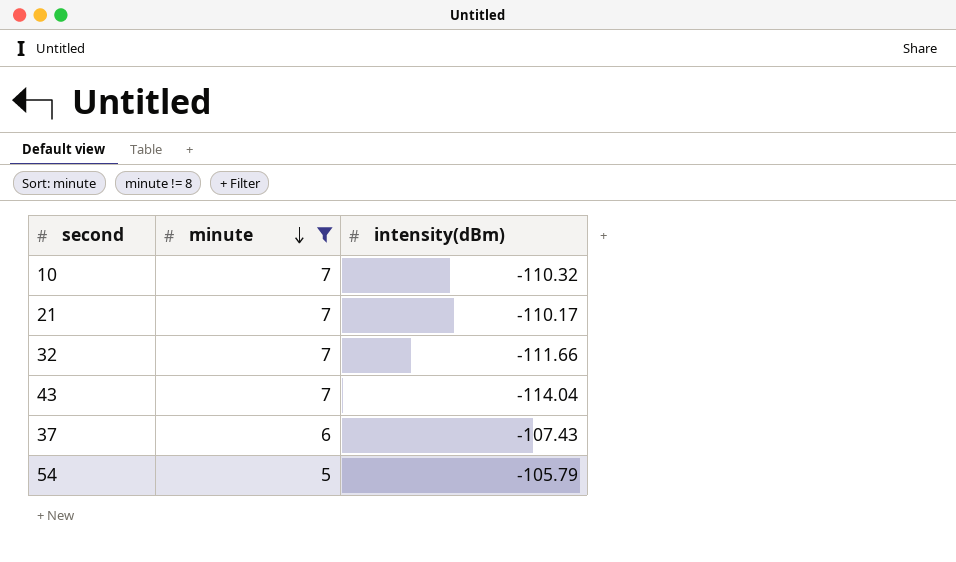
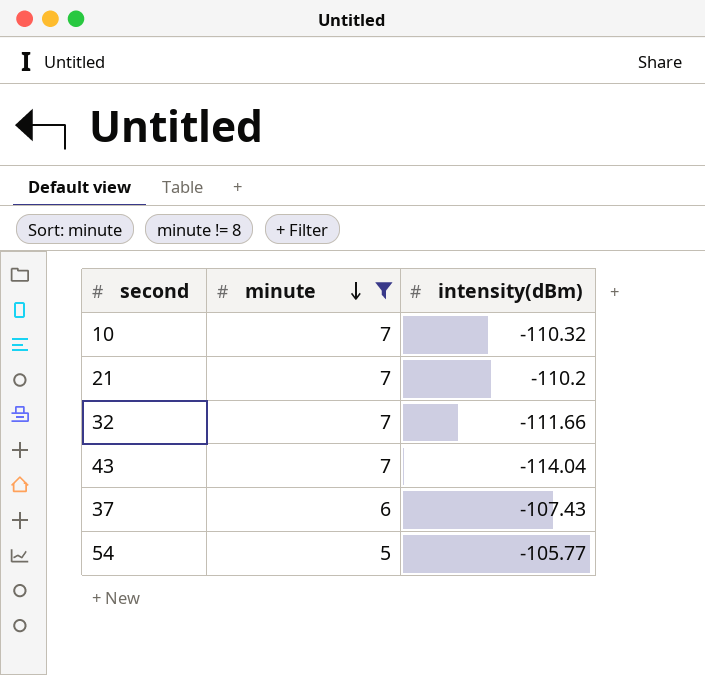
21 | intensity(dBm): -110.17 -> -110.2
54 | intensity(dBm): -105.79 -> -105.77

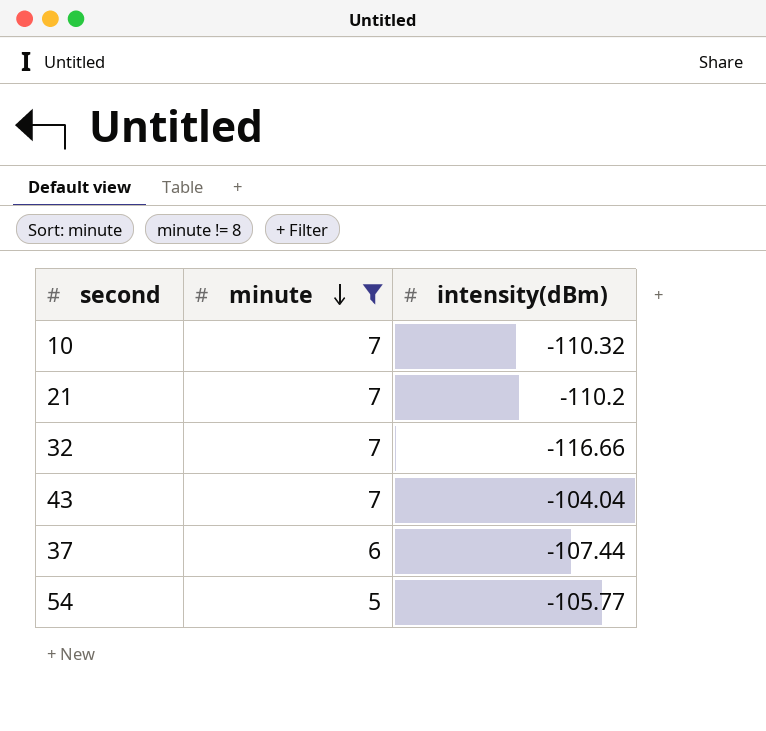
32 | intensity(dBm): -111.66 -> -116.66
43 | intensity(dBm): -114.04 -> -104.04
37 | intensity(dBm): -107.43 -> -107.44

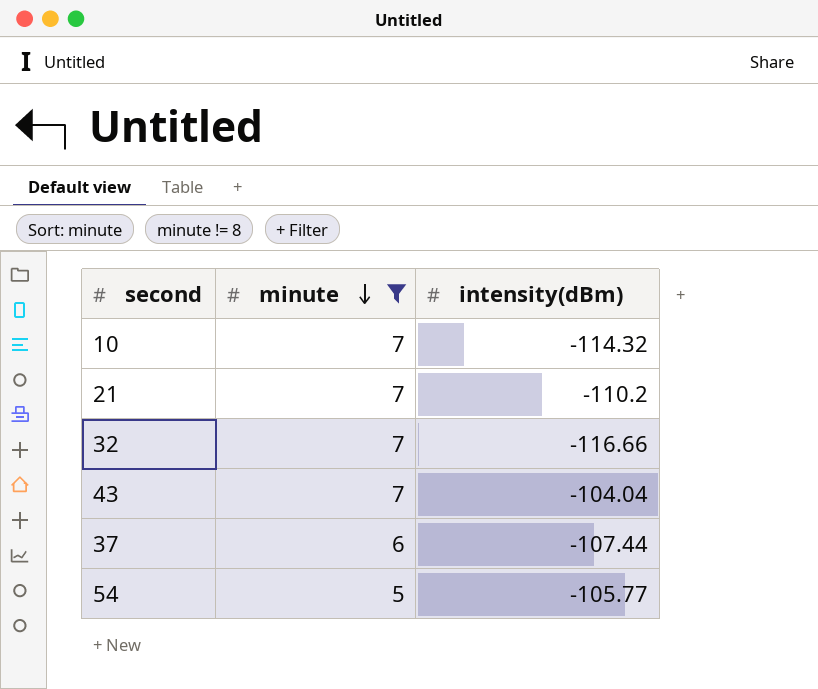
10 | intensity(dBm): -110.32 -> -114.32

